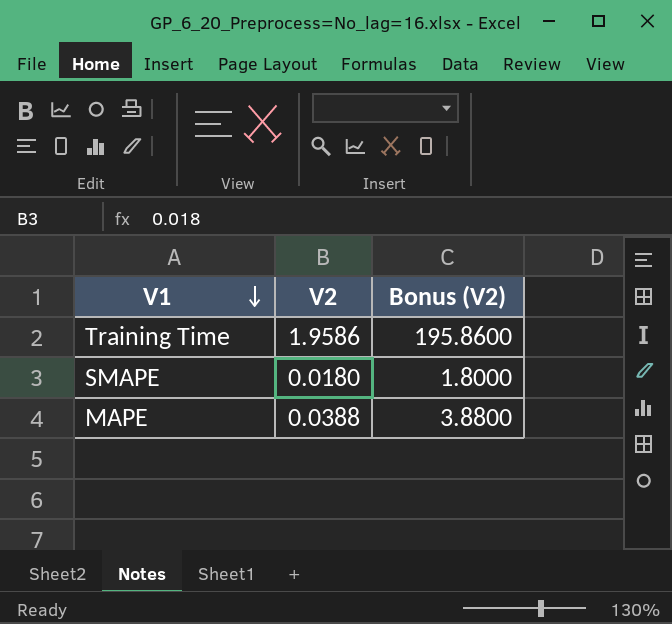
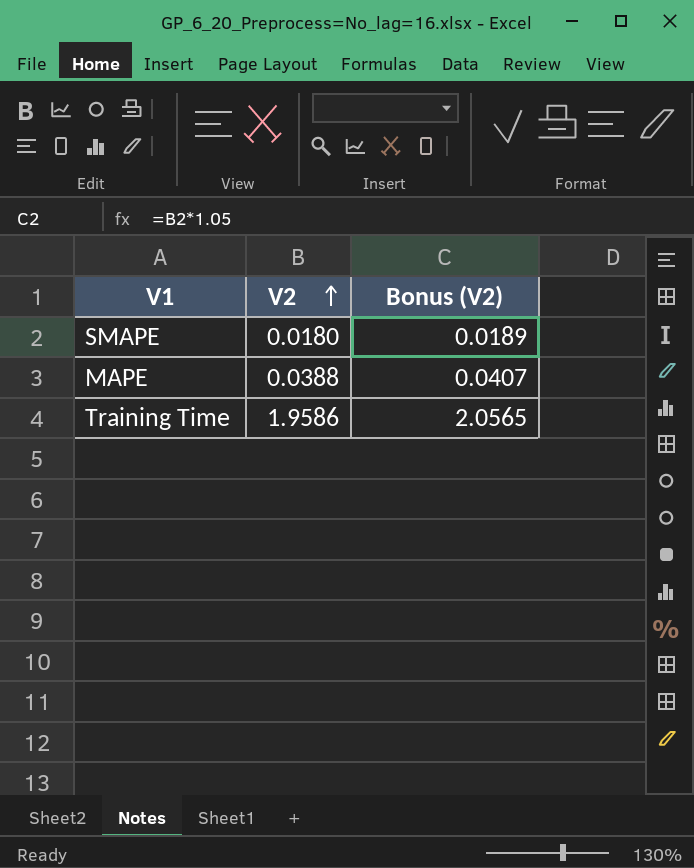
row order: V1 descending -> V2 ascending
column Bonus (V2) | formula: [V2] * 100 -> [V2] * 1.05

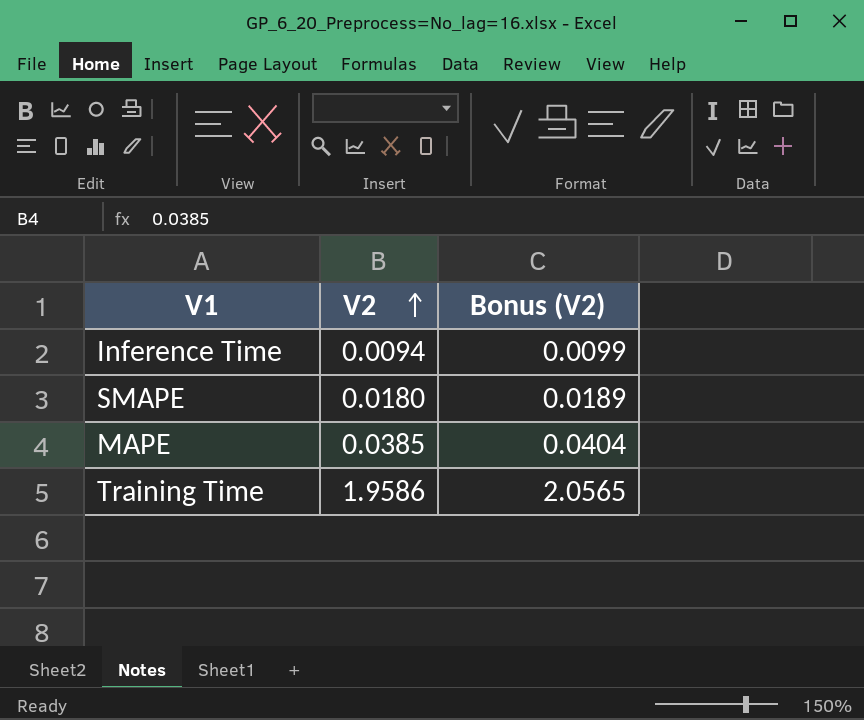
row Inference Time: none -> 0.0094 | 0.0099
MAPE | V2: 0.0388 -> 0.0385
MAPE | Bonus (V2): 0.0407 -> 0.0404

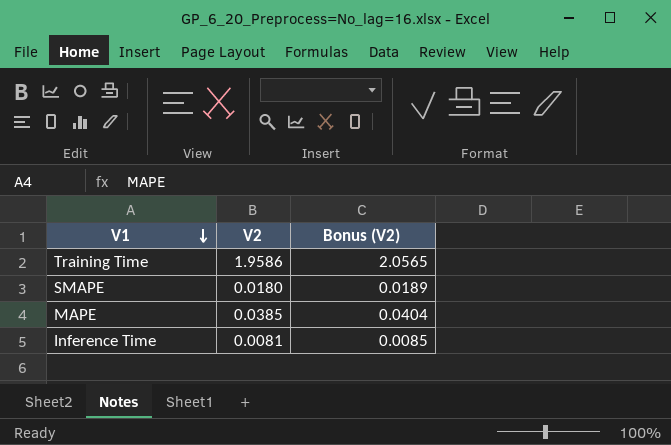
row order: V2 ascending -> V1 descending
Inference Time | V2: 0.0094 -> 0.0081
Inference Time | Bonus (V2): 0.0099 -> 0.0085

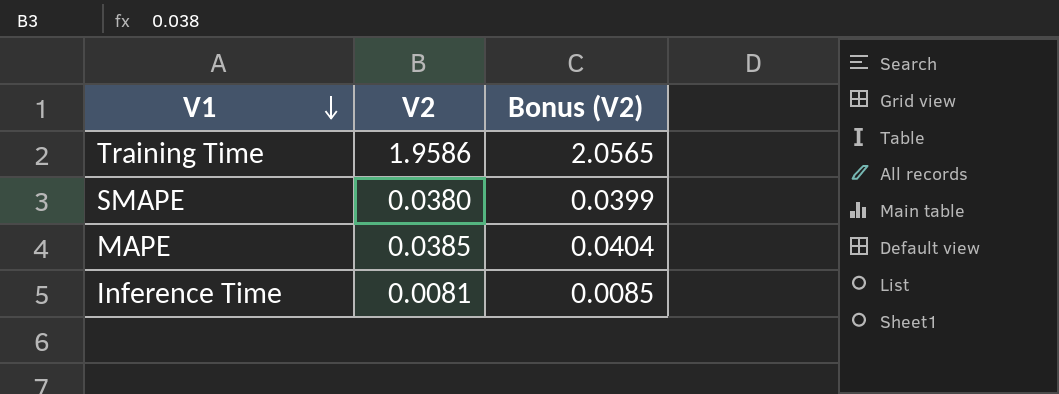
SMAPE | V2: 0.0180 -> 0.0380
SMAPE | Bonus (V2): 0.0189 -> 0.0399

